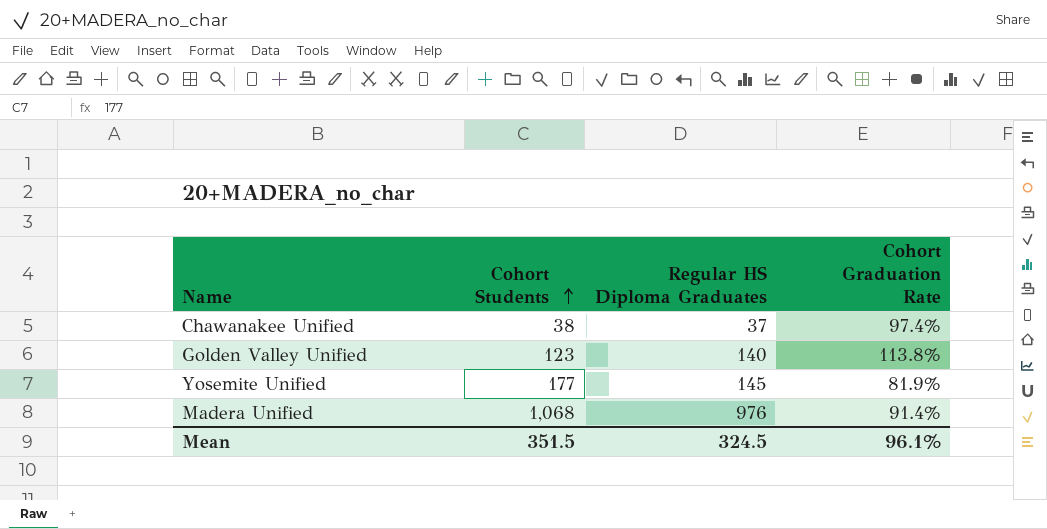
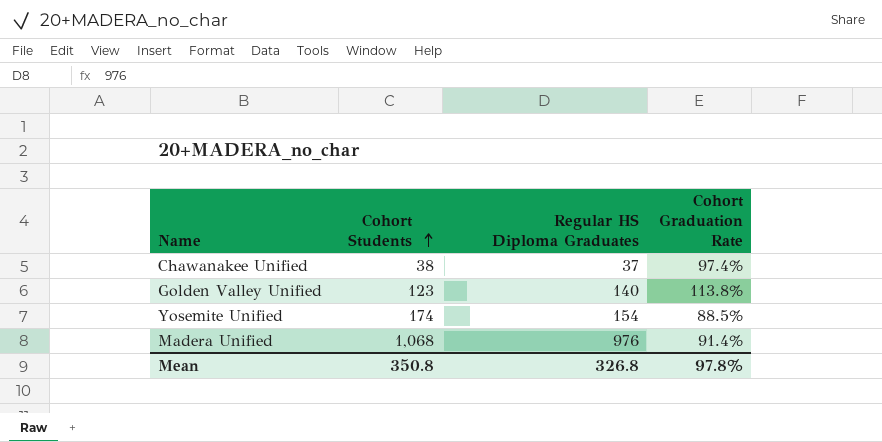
Yosemite Unified | Cohort Students: 177 -> 174
Yosemite Unified | Regular HS Diploma Graduates: 145 -> 154
Yosemite Unified | Cohort Graduation Rate: 81.9% -> 88.5%
Mean | Cohort Students: 351.5 -> 350.8
Mean | Regular HS Diploma Graduates: 324.5 -> 326.8
Mean | Cohort Graduation Rate: 96.1% -> 97.8%

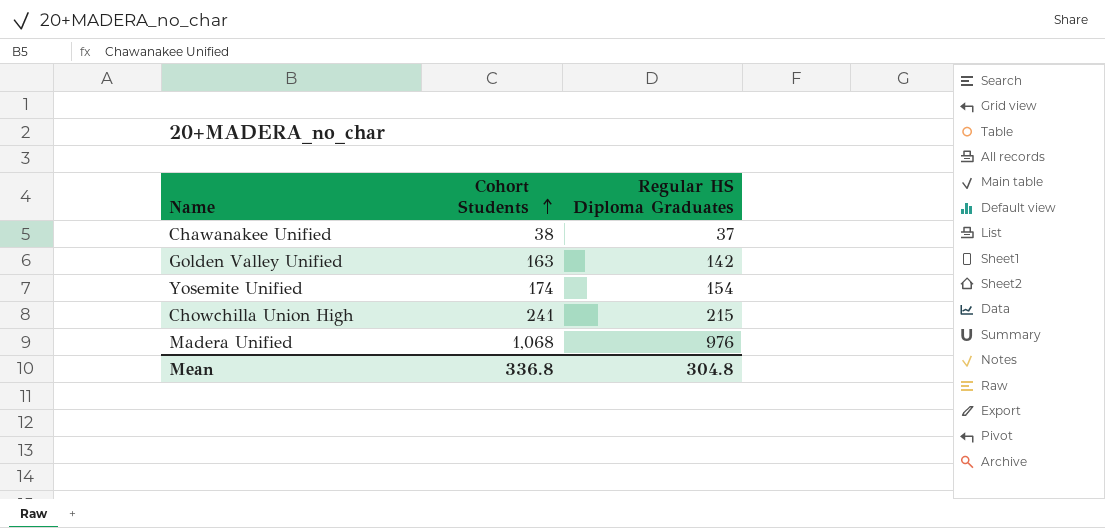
column Cohort Graduation Rate | formula: [Regular HS Diploma Graduates] / [Cohort Students] -> none
Golden Valley Unified | Cohort Students: 123 -> 163
Golden Valley Unified | Regular HS Diploma Graduates: 140 -> 142
row Chowchilla Union High: none -> 241 | 215
Mean | Cohort Students: 350.8 -> 336.8
Mean | Regular HS Diploma Graduates: 326.8 -> 304.8

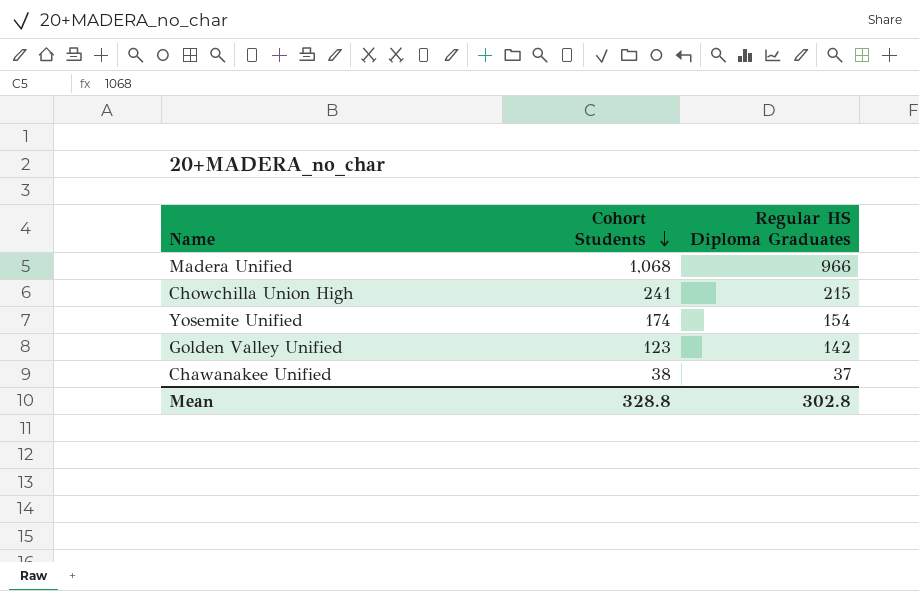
row order: Cohort Students ascending -> Cohort Students descending
Madera Unified | Regular HS Diploma Graduates: 976 -> 966
Golden Valley Unified | Cohort Students: 163 -> 123
Mean | Cohort Students: 336.8 -> 328.8
Mean | Regular HS Diploma Graduates: 304.8 -> 302.8

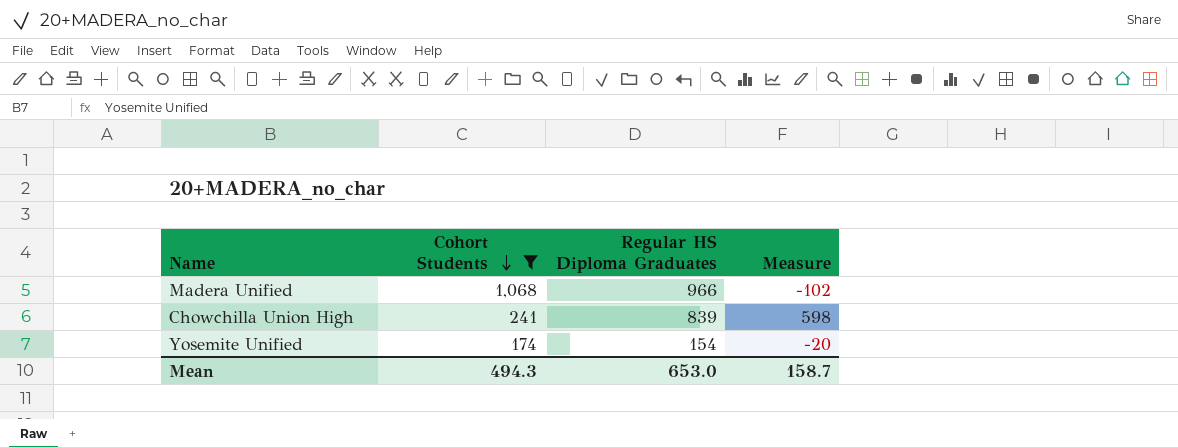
filter: none -> Cohort Students >= 174
column Measure | formula: none -> [Regular HS Diploma Graduates] - [Cohort Students]
Chowchilla Union High | Regular HS Diploma Graduates: 215 -> 839
Mean | Cohort Students: 328.8 -> 494.3
Mean | Regular HS Diploma Graduates: 302.8 -> 653.0

